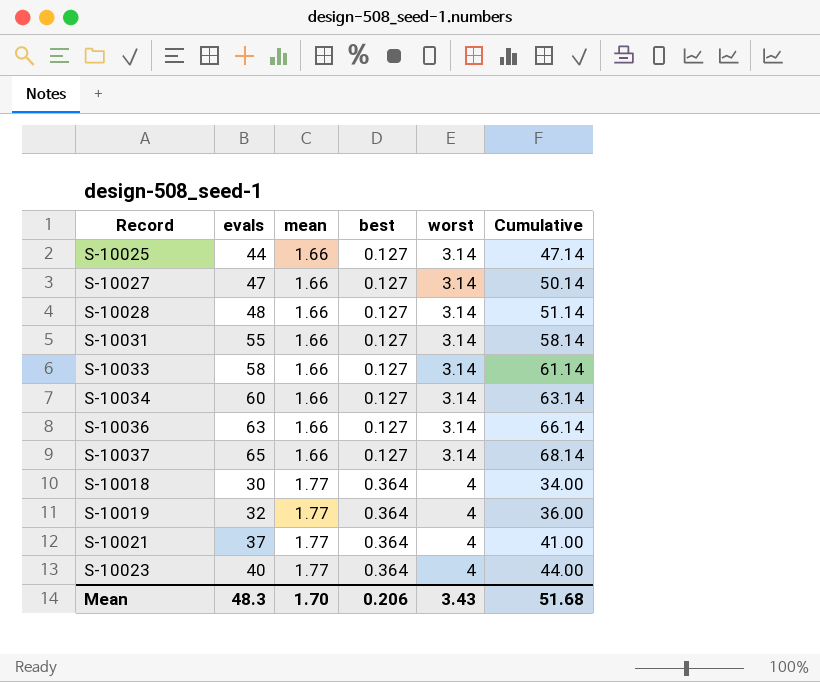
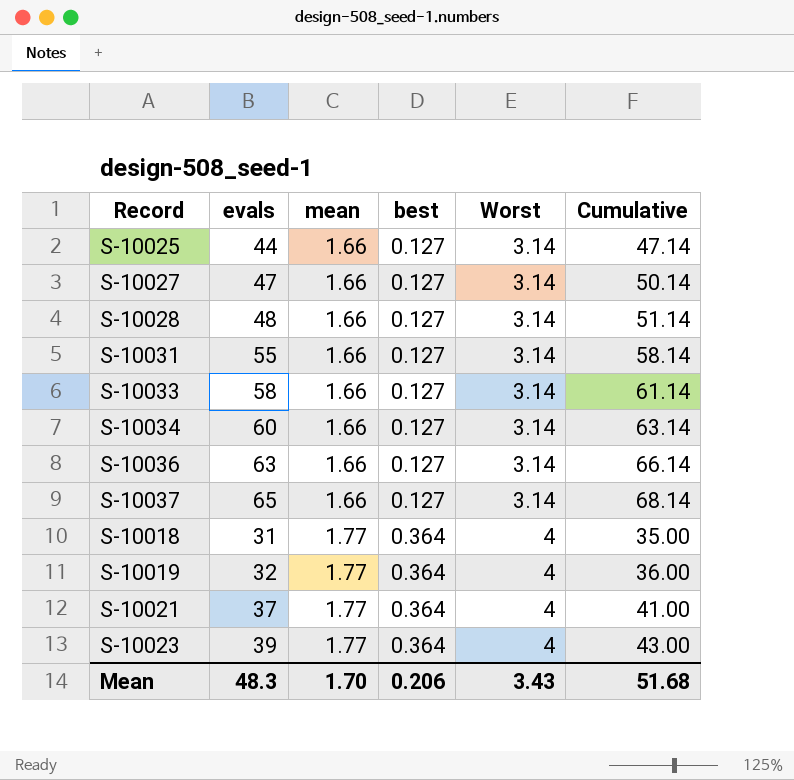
column name: worst -> Worst
S-10018 | evals: 30 -> 31
S-10018 | Cumulative: 34.00 -> 35.00
S-10023 | evals: 40 -> 39
S-10023 | Cumulative: 44.00 -> 43.00

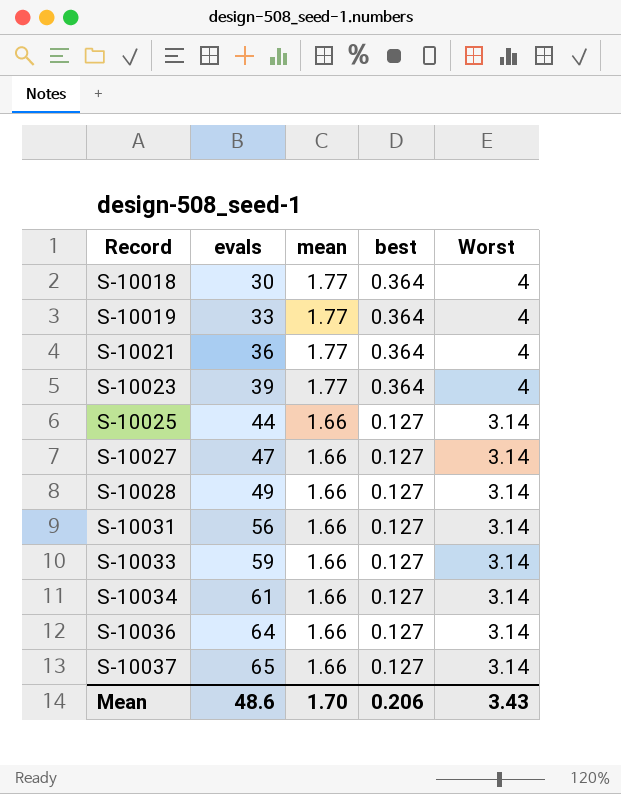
row order: mean ascending -> Record ascending
column Cumulative | formula: [evals] + [Worst] -> none
S-10018 | evals: 31 -> 30
S-10019 | evals: 32 -> 33
S-10021 | evals: 37 -> 36
S-10028 | evals: 48 -> 49
S-10031 | evals: 55 -> 56
S-10033 | evals: 58 -> 59
S-10034 | evals: 60 -> 61
S-10036 | evals: 63 -> 64
Mean | evals: 48.3 -> 48.6

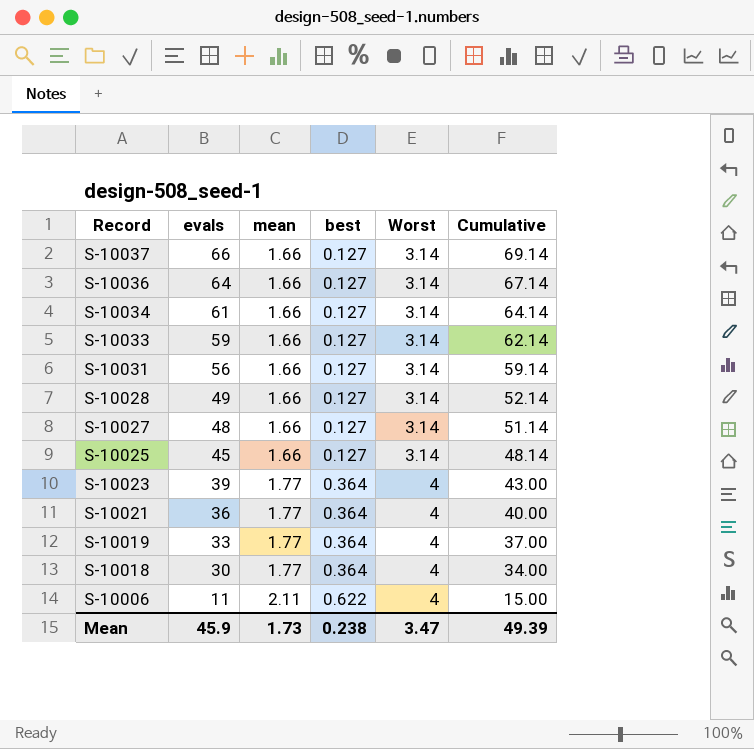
row order: Record ascending -> Record descending
column Cumulative | formula: none -> [evals] + [Worst]
S-10037 | evals: 65 -> 66
S-10027 | evals: 47 -> 48
S-10025 | evals: 44 -> 45
row S-10006: none -> 11 | 2.11 | 0.622 | 4 | 15.00
Mean | evals: 48.6 -> 45.9
Mean | mean: 1.70 -> 1.73
Mean | best: 0.206 -> 0.238
Mean | Worst: 3.43 -> 3.47

